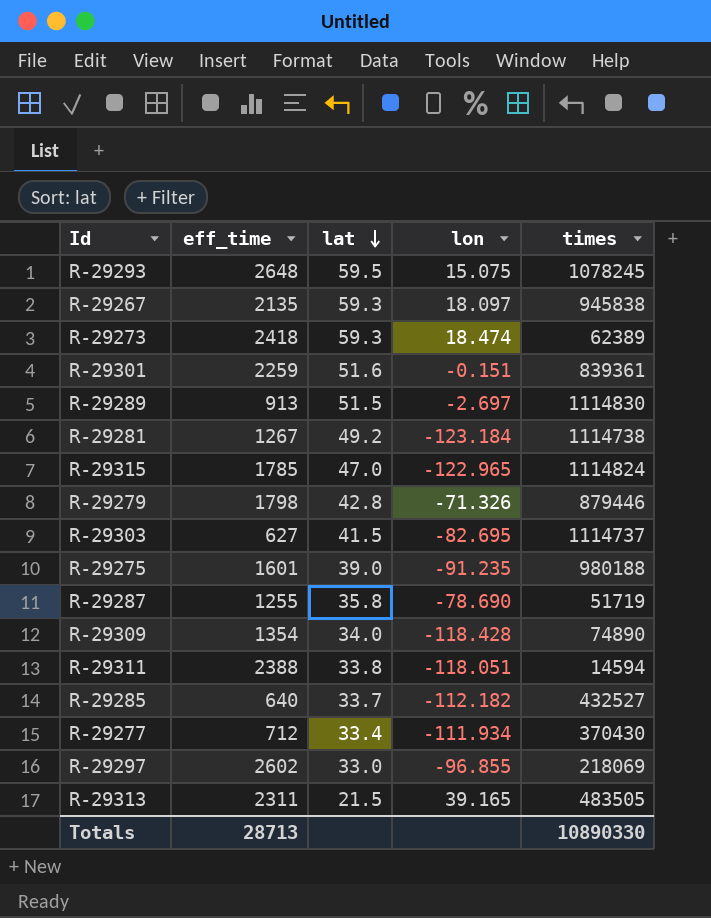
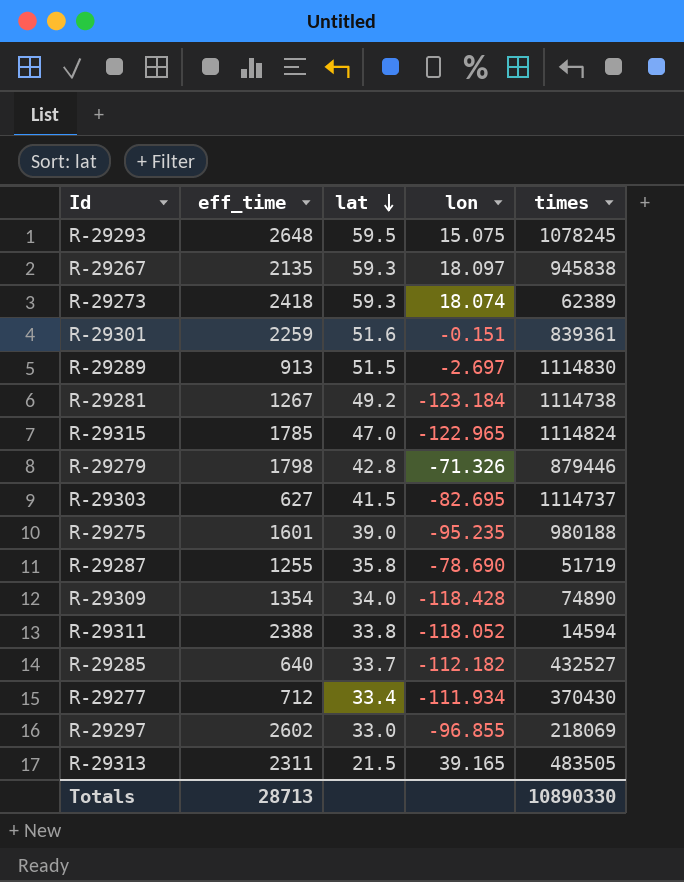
R-29273 | lon: 18.474 -> 18.074
R-29275 | lon: -91.235 -> -95.235
R-29311 | lon: -118.051 -> -118.052

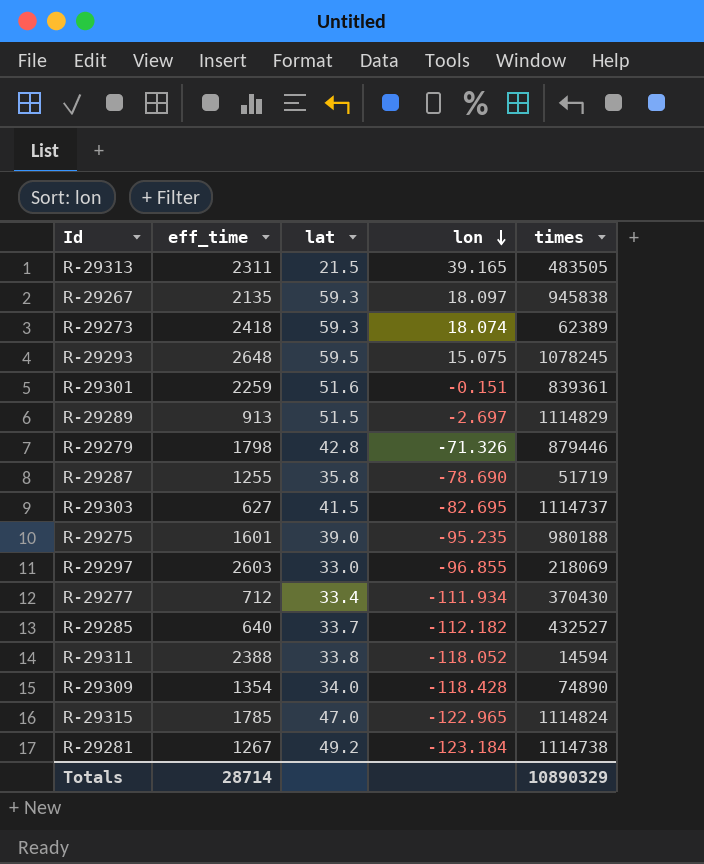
row order: lat descending -> lon descending
R-29289 | times: 1114830 -> 1114829
R-29297 | eff_time: 2602 -> 2603
Totals | eff_time: 28713 -> 28714
Totals | times: 10890330 -> 10890329

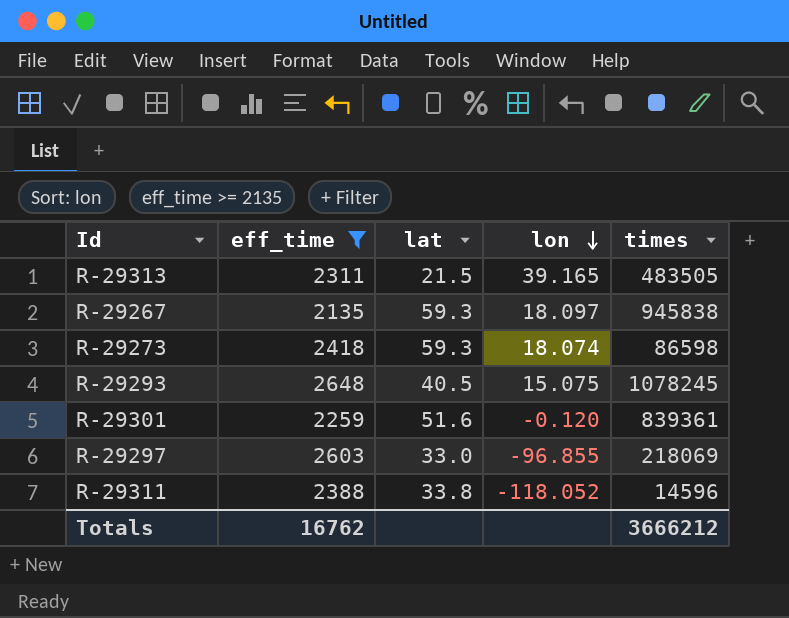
filter: none -> eff_time >= 2135
R-29273 | times: 62389 -> 86598
R-29293 | lat: 59.5 -> 40.5
R-29301 | lon: -0.151 -> -0.120
R-29311 | times: 14594 -> 14596
Totals | eff_time: 28714 -> 16762
Totals | times: 10890329 -> 3666212

